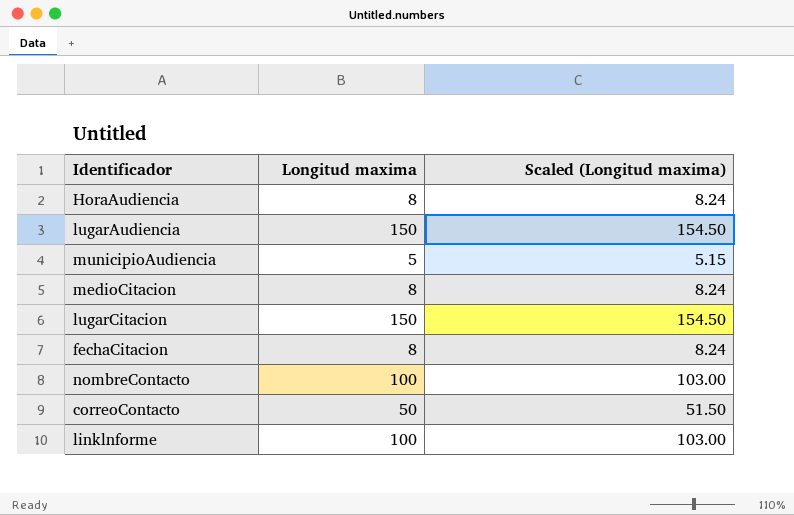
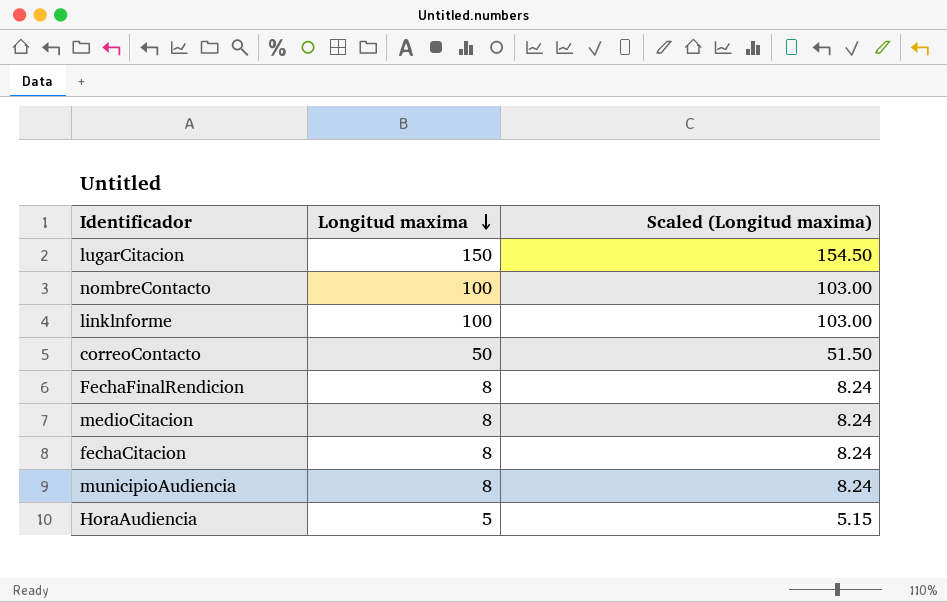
row order: none -> Longitud maxima descending
row lugarAudiencia: 150 | 154.50 -> none
row FechaFinalRendicion: none -> 8 | 8.24
municipioAudiencia | Longitud maxima: 5 -> 8
municipioAudiencia | Scaled (Longitud maxima): 5.15 -> 8.24
HoraAudiencia | Longitud maxima: 8 -> 5
HoraAudiencia | Scaled (Longitud maxima): 8.24 -> 5.15

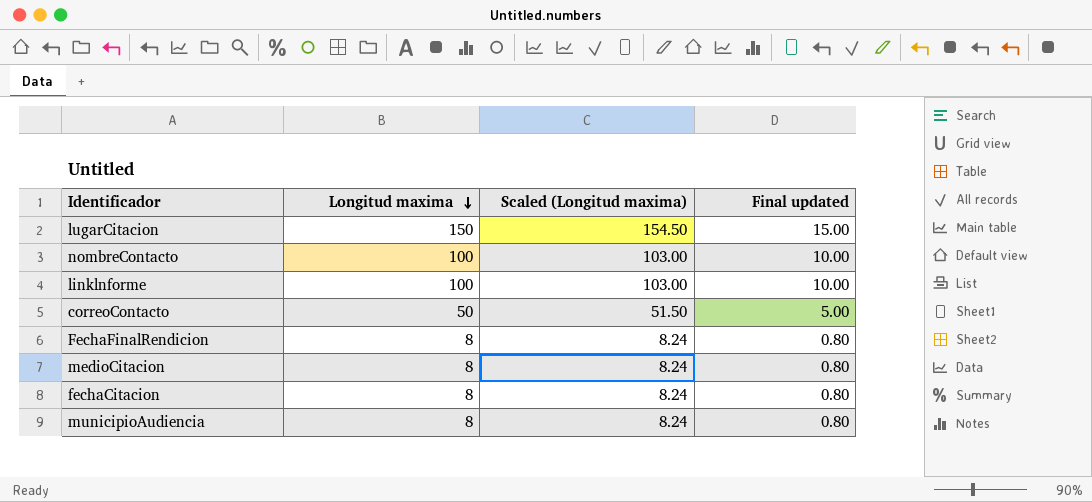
column Final updated | formula: none -> [Longitud maxima] * 0.1
row HoraAudiencia: 5 | 5.15 -> none

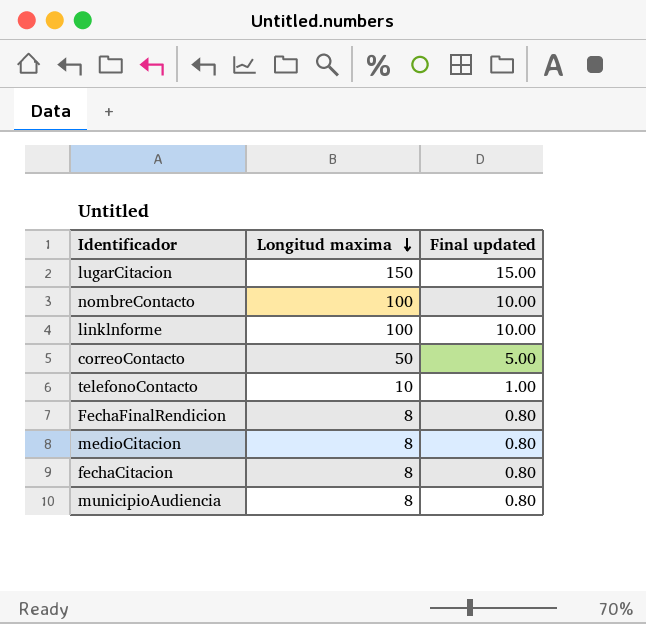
column Scaled (Longitud maxima) | formula: [Longitud maxima] * 1.03 -> none
row telefonoContacto: none -> 10 | 1.00

